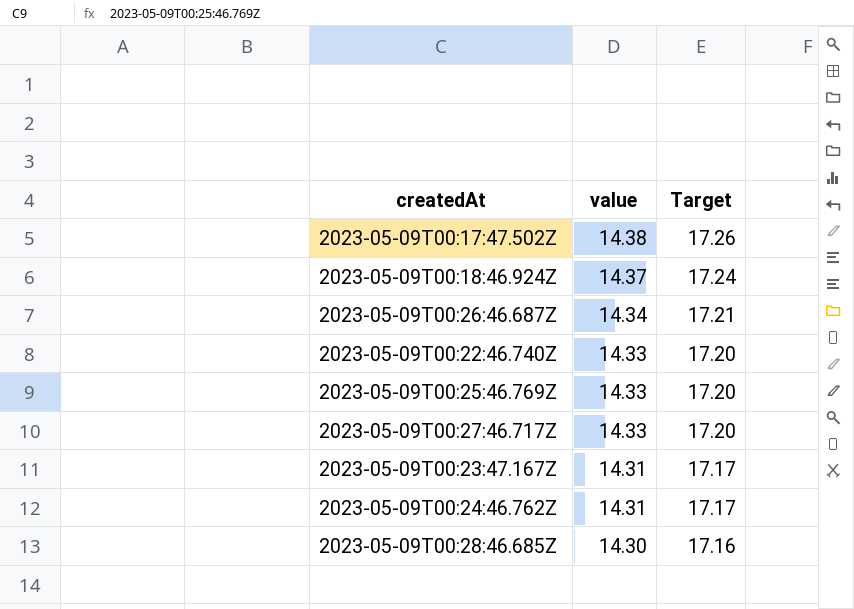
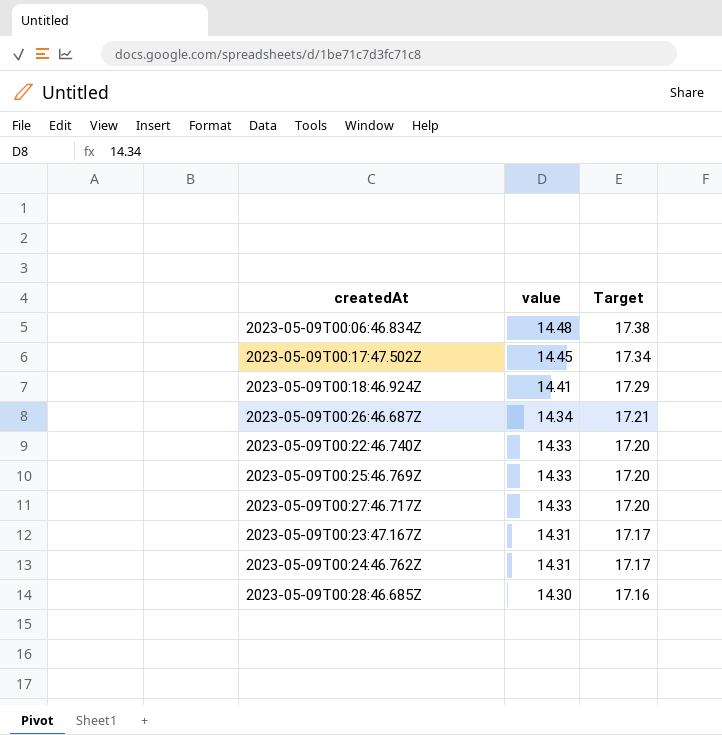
row 2023-05-09T00:06:46.834Z: none -> 14.48 | 17.38
2023-05-09T00:17:47.502Z | value: 14.38 -> 14.45
2023-05-09T00:17:47.502Z | Target: 17.26 -> 17.34
2023-05-09T00:18:46.924Z | value: 14.37 -> 14.41
2023-05-09T00:18:46.924Z | Target: 17.24 -> 17.29

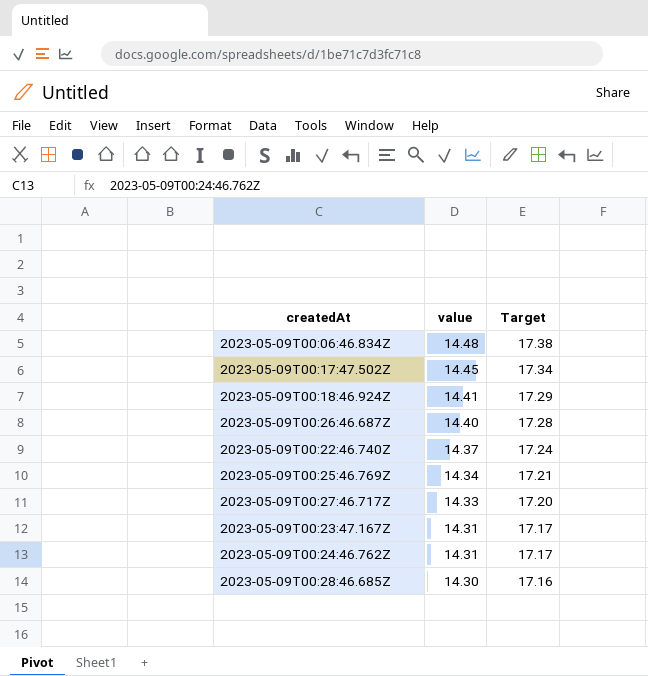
2023-05-09T00:26:46.687Z | value: 14.34 -> 14.40
2023-05-09T00:26:46.687Z | Target: 17.21 -> 17.28
2023-05-09T00:22:46.740Z | value: 14.33 -> 14.37
2023-05-09T00:22:46.740Z | Target: 17.20 -> 17.24
2023-05-09T00:25:46.769Z | value: 14.33 -> 14.34
2023-05-09T00:25:46.769Z | Target: 17.20 -> 17.21

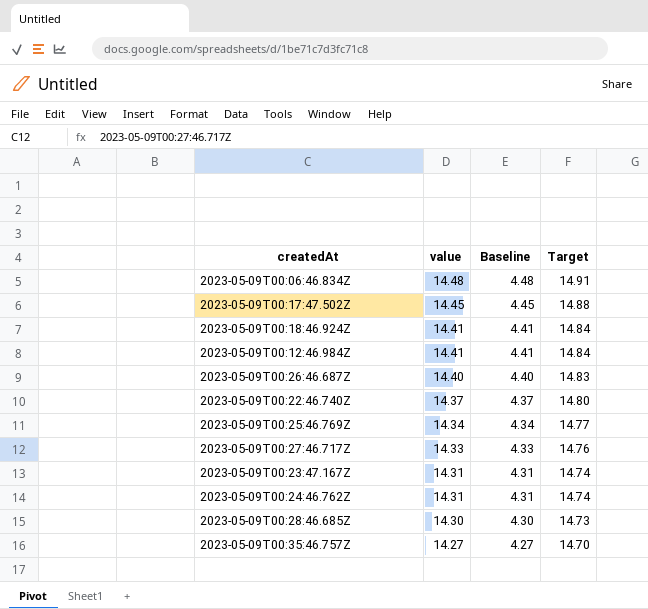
column Baseline | formula: none -> [value] - 10
column Target | formula: [value] * 1.2 -> [value] * 1.03
row 2023-05-09T00:12:46.984Z: none -> 14.41 | 4.41 | 14.84
row 2023-05-09T00:35:46.757Z: none -> 14.27 | 4.27 | 14.70

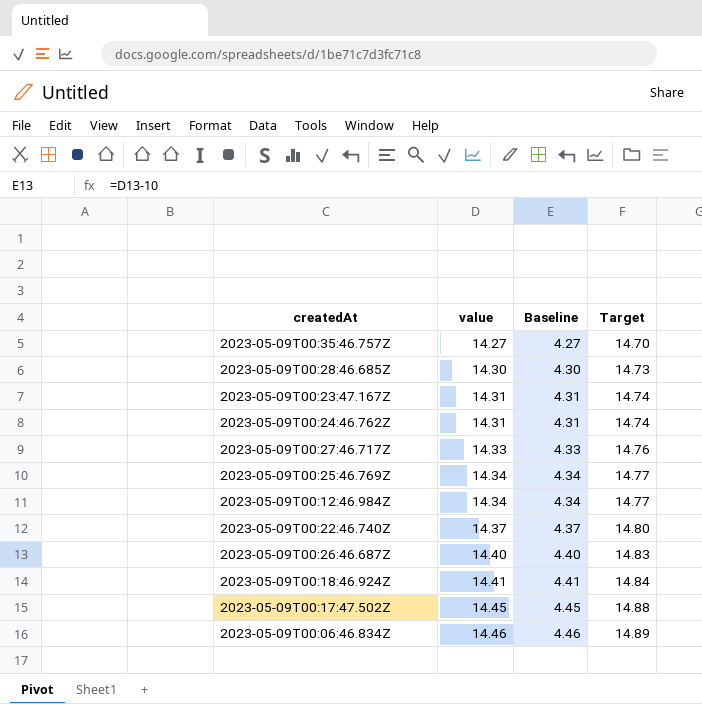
row order: value descending -> value ascending
2023-05-09T00:12:46.984Z | value: 14.41 -> 14.34
2023-05-09T00:12:46.984Z | Baseline: 4.41 -> 4.34
2023-05-09T00:12:46.984Z | Target: 14.84 -> 14.77
2023-05-09T00:06:46.834Z | value: 14.48 -> 14.46
2023-05-09T00:06:46.834Z | Baseline: 4.48 -> 4.46
2023-05-09T00:06:46.834Z | Target: 14.91 -> 14.89

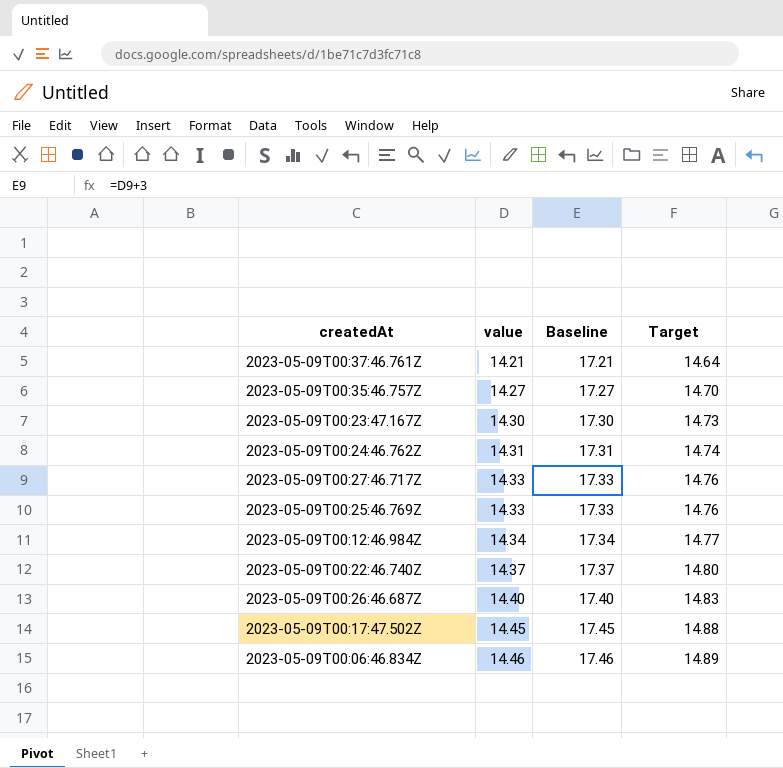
column Baseline | formula: [value] - 10 -> [value] + 3
row 2023-05-09T00:28:46.685Z: 14.30 | 4.30 | 14.73 -> none
row 2023-05-09T00:18:46.924Z: 14.41 | 4.41 | 14.84 -> none
row 2023-05-09T00:37:46.761Z: none -> 14.21 | 17.21 | 14.64
2023-05-09T00:23:47.167Z | value: 14.31 -> 14.30
2023-05-09T00:23:47.167Z | Target: 14.74 -> 14.73
2023-05-09T00:25:46.769Z | value: 14.34 -> 14.33
2023-05-09T00:25:46.769Z | Target: 14.77 -> 14.76

